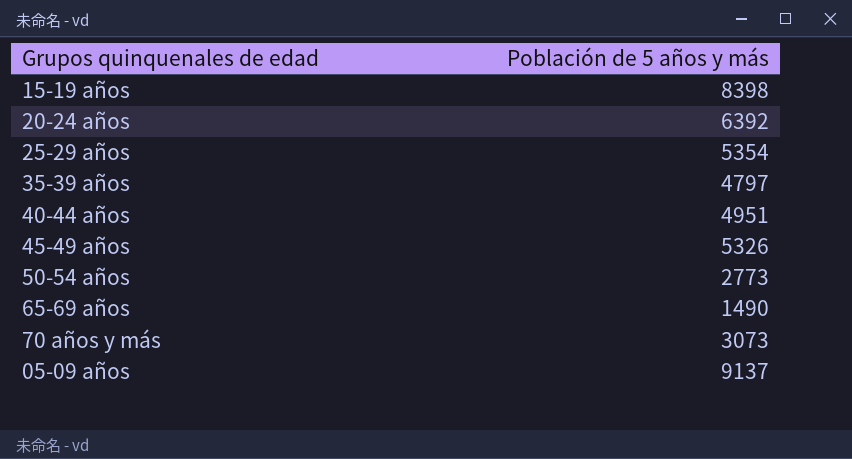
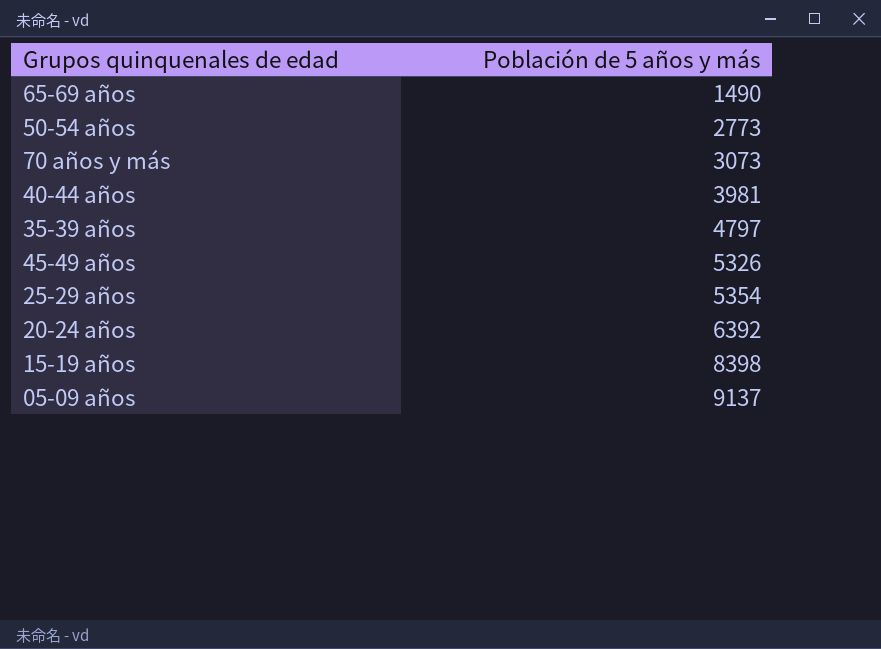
row order: none -> Población de 5 años y más ascending
40-44 años | Población de 5 años y más: 4951 -> 3981

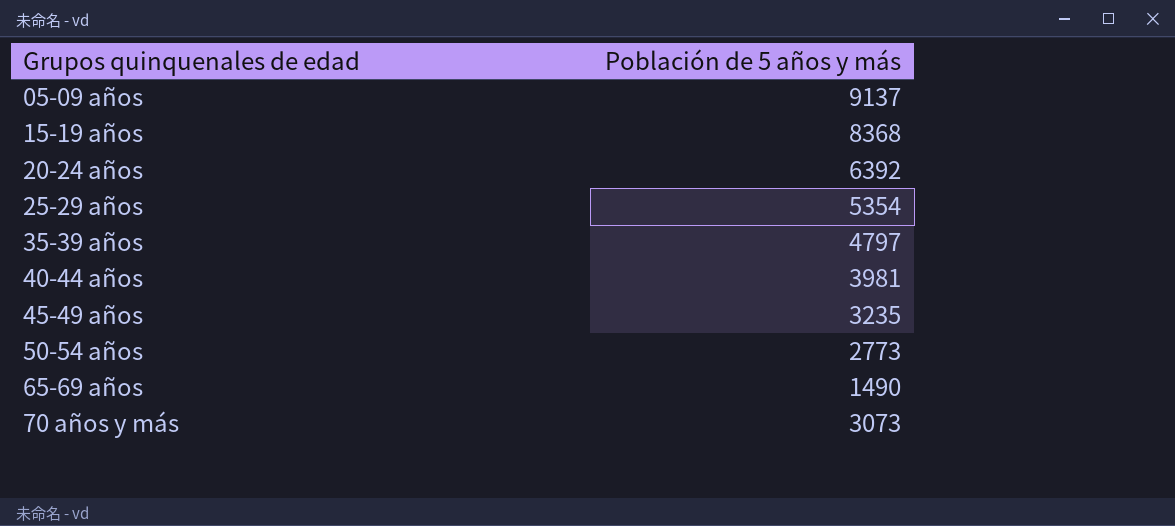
row order: Población de 5 años y más ascending -> Grupos quinquenales de edad ascending
15-19 años | Población de 5 años y más: 8398 -> 8368
45-49 años | Población de 5 años y más: 5326 -> 3235

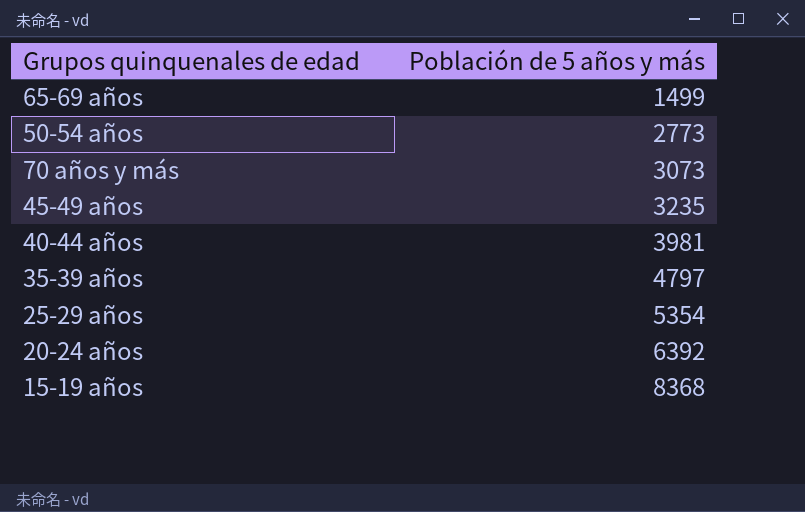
row order: Grupos quinquenales de edad ascending -> Población de 5 años y más ascending
row 05-09 años: 9137 -> none
65-69 años | Población de 5 años y más: 1490 -> 1499

